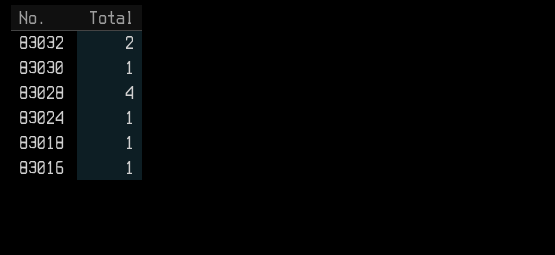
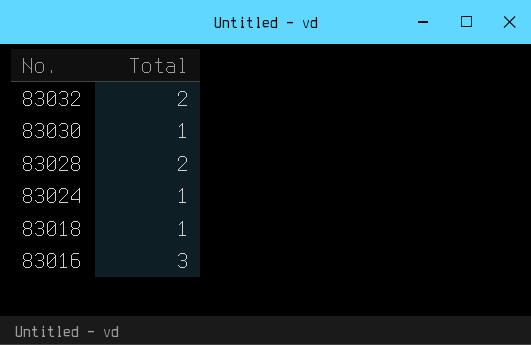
83028 | Total: 4 -> 2
83016 | Total: 1 -> 3

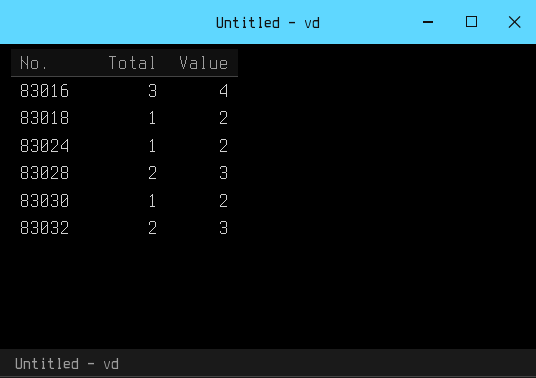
row order: No. descending -> No. ascending
column Value | formula: none -> [Total] + 1

